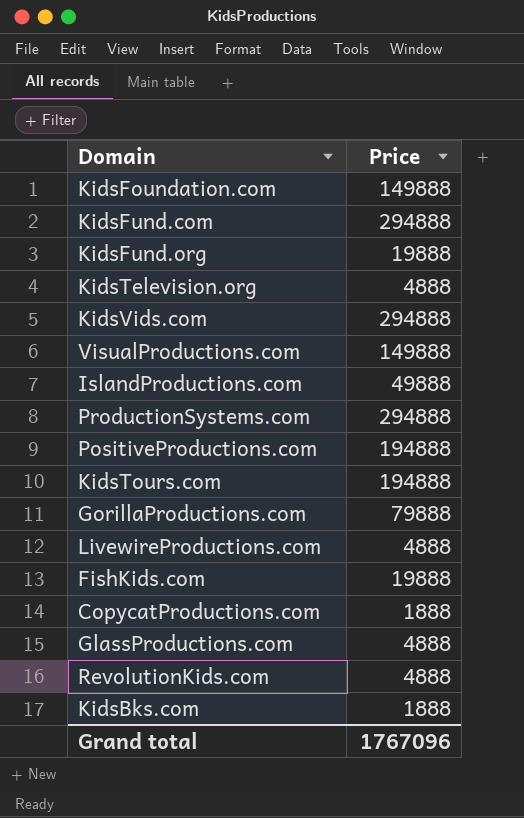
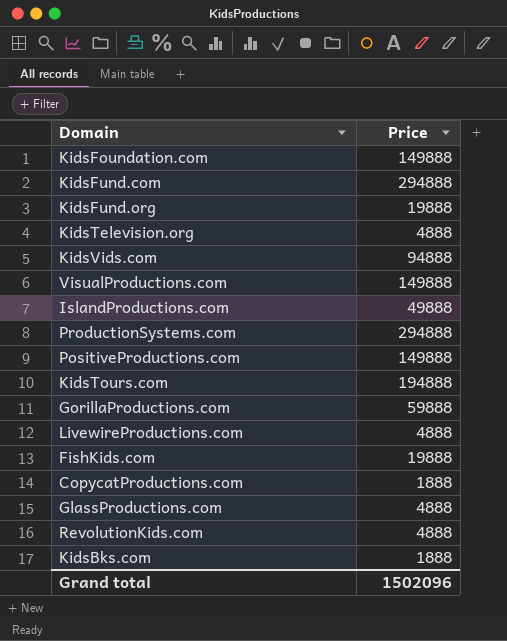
KidsVids.com | Price: 294888 -> 94888
PositiveProductions.com | Price: 194888 -> 149888
GorillaProductions.com | Price: 79888 -> 59888
Grand total | Price: 1767096 -> 1502096

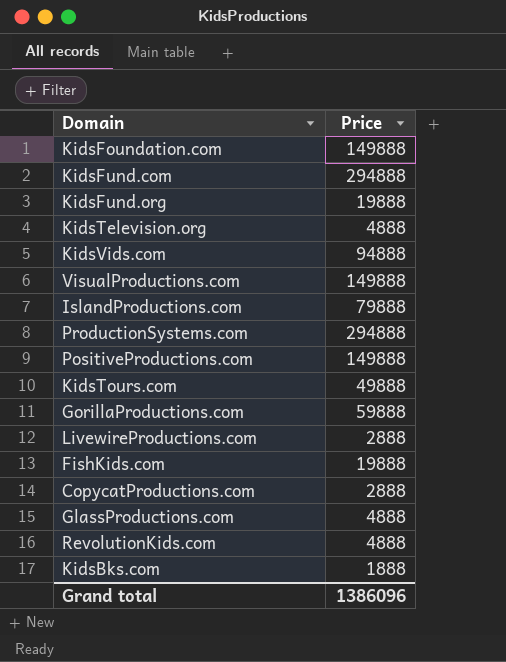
IslandProductions.com | Price: 49888 -> 79888
KidsTours.com | Price: 194888 -> 49888
LivewireProductions.com | Price: 4888 -> 2888
CopycatProductions.com | Price: 1888 -> 2888
Grand total | Price: 1502096 -> 1386096

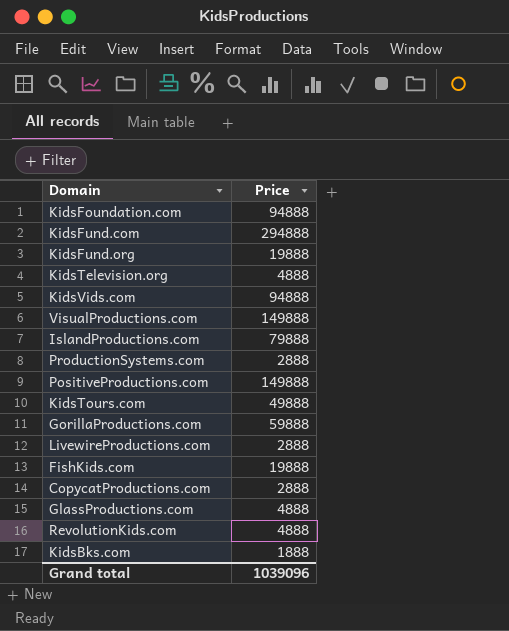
KidsFoundation.com | Price: 149888 -> 94888
ProductionSystems.com | Price: 294888 -> 2888
Grand total | Price: 1386096 -> 1039096

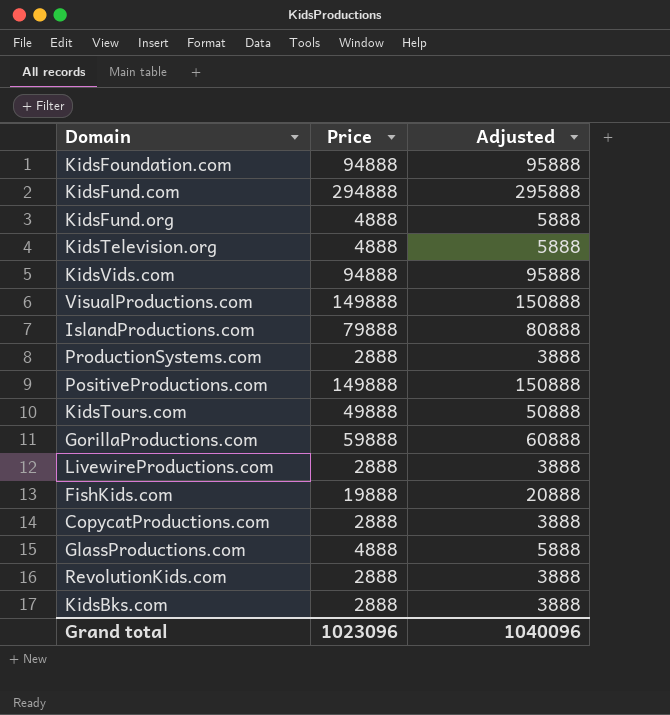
column Adjusted | formula: none -> [Price] + 1000
KidsFund.org | Price: 19888 -> 4888
RevolutionKids.com | Price: 4888 -> 2888
KidsBks.com | Price: 1888 -> 2888
Grand total | Price: 1039096 -> 1023096

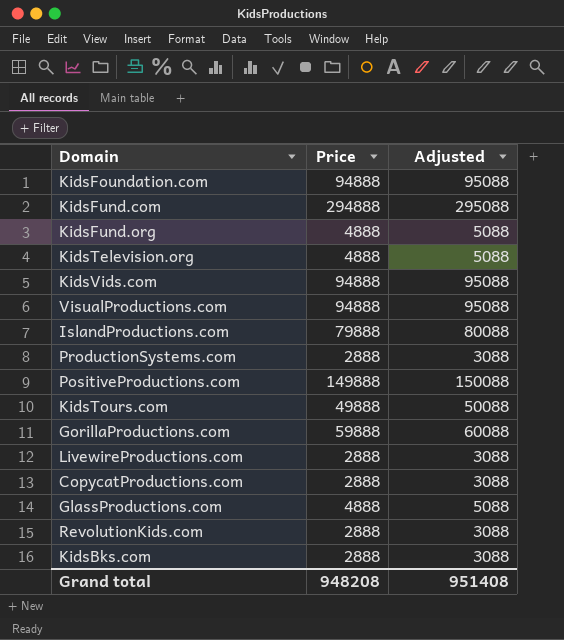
column Adjusted | formula: [Price] + 1000 -> [Price] + 200
row FishKids.com: 19888 | 20888 -> none
VisualProductions.com | Price: 149888 -> 94888
Grand total | Price: 1023096 -> 948208
Grand total | Adjusted: 1040096 -> 951408

